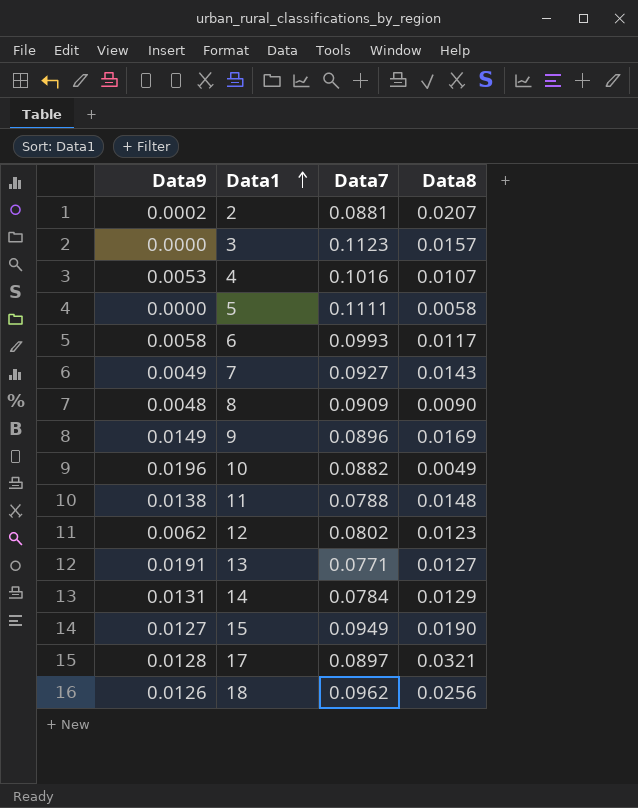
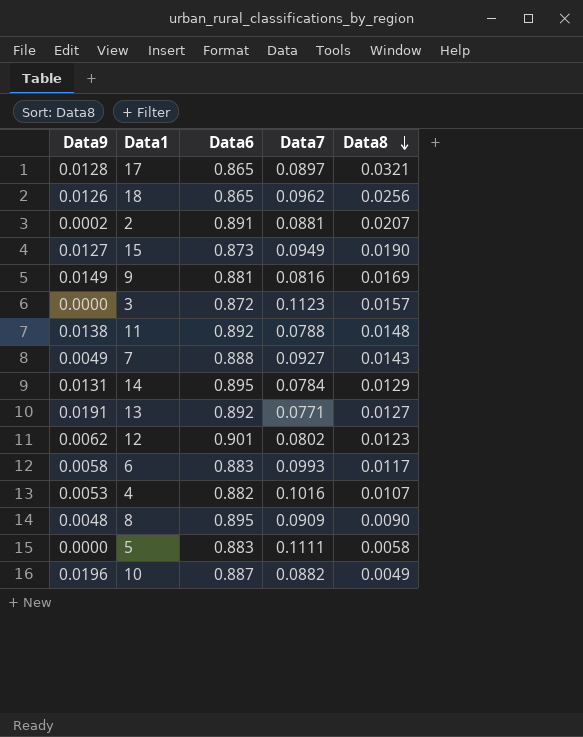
row order: Data1 ascending -> Data8 descending
column Data6 | position: none -> 3
9 | Data7: 0.0896 -> 0.0816

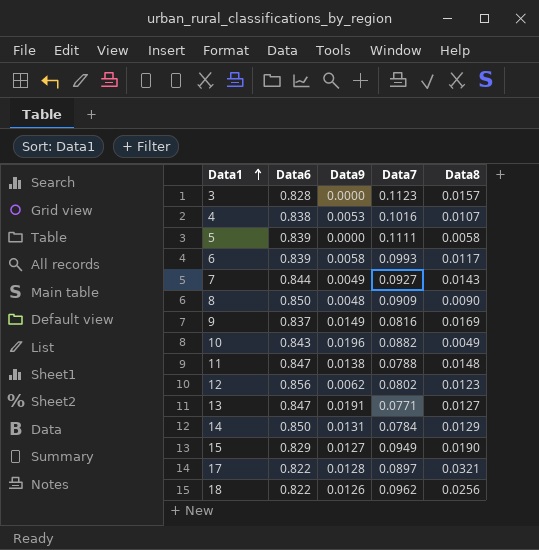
row order: Data8 descending -> Data1 ascending
column Data9 | position: 1 -> 3
row 2: 0.0002 | 0.891 | 0.0881 | 0.0207 -> none
3 | Data6: 0.872 -> 0.828
4 | Data6: 0.882 -> 0.838
5 | Data6: 0.883 -> 0.839
6 | Data6: 0.883 -> 0.839
7 | Data6: 0.888 -> 0.844
8 | Data6: 0.895 -> 0.850
9 | Data6: 0.881 -> 0.837
10 | Data6: 0.887 -> 0.843
11 | Data6: 0.892 -> 0.847
12 | Data6: 0.901 -> 0.856
13 | Data6: 0.892 -> 0.847
14 | Data6: 0.895 -> 0.850
15 | Data6: 0.873 -> 0.829
17 | Data6: 0.865 -> 0.822
18 | Data6: 0.865 -> 0.822

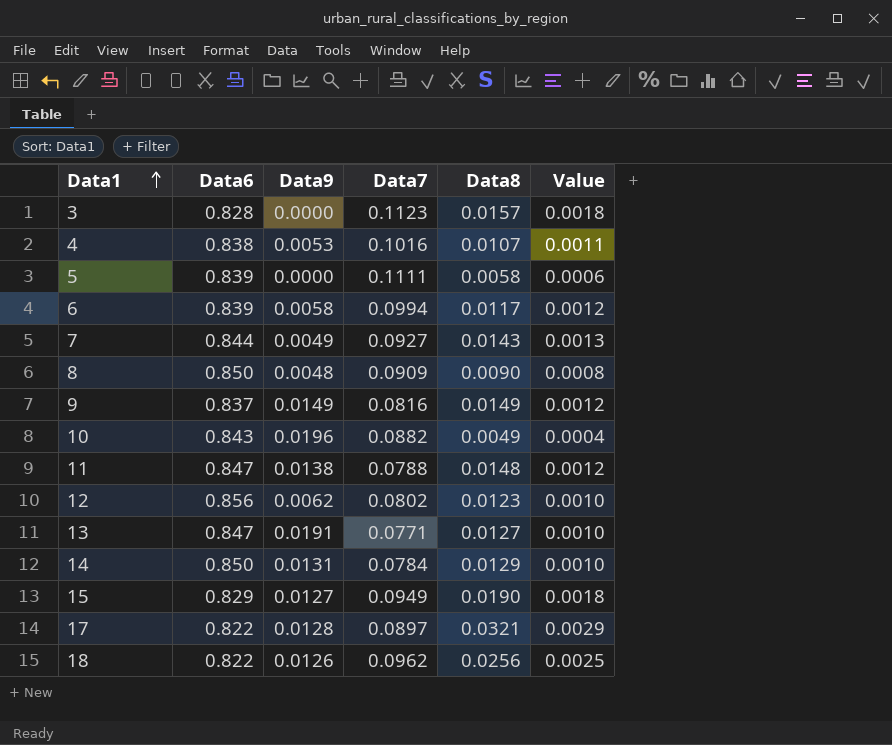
column Value | formula: none -> [Data7] * [Data8]
6 | Data7: 0.0993 -> 0.0994
9 | Data8: 0.0169 -> 0.0149

